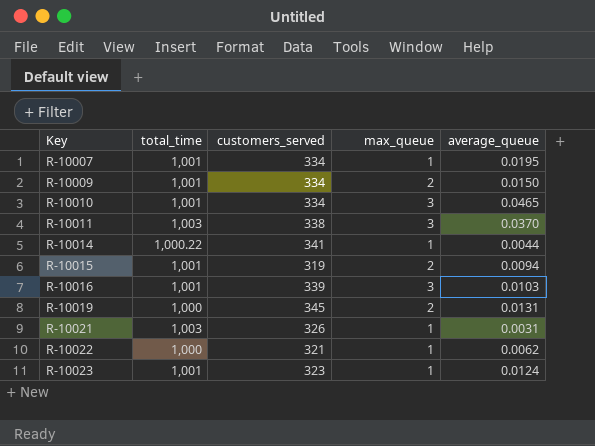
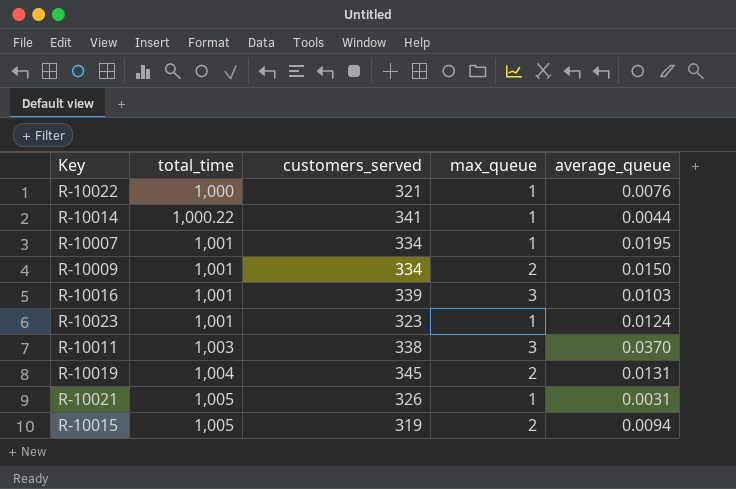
row order: Key ascending -> total_time ascending
row R-10010: 1,001 | 334 | 3 | 0.0465 -> none
R-10022 | average_queue: 0.0062 -> 0.0076
R-10019 | total_time: 1,000 -> 1,004
R-10021 | total_time: 1,003 -> 1,005
R-10015 | total_time: 1,001 -> 1,005

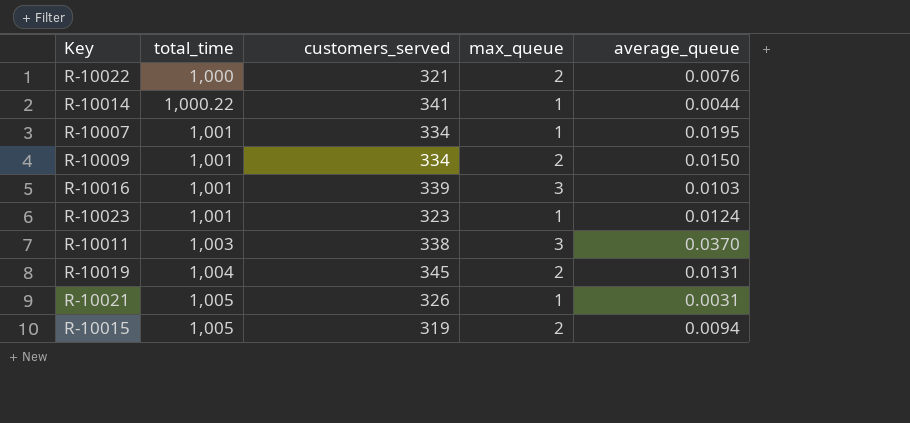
R-10022 | max_queue: 1 -> 2

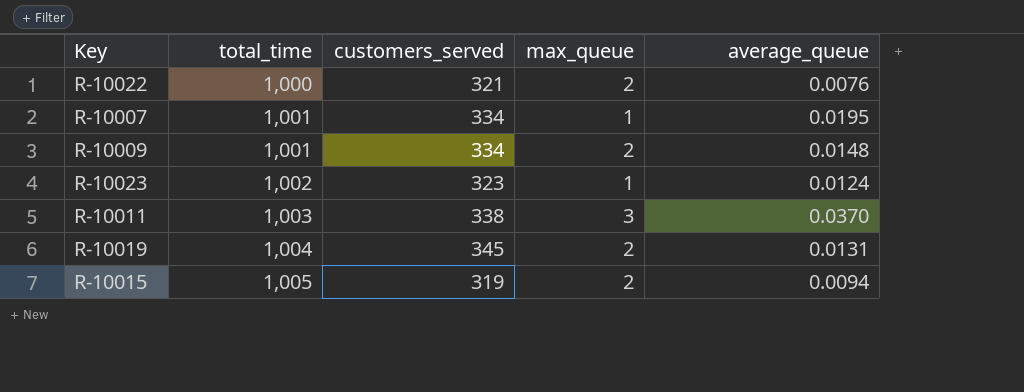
row R-10014: 1,000.22 | 341 | 1 | 0.0044 -> none
row R-10016: 1,001 | 339 | 3 | 0.0103 -> none
row R-10021: 1,005 | 326 | 1 | 0.0031 -> none
R-10009 | average_queue: 0.0150 -> 0.0148
R-10023 | total_time: 1,001 -> 1,002

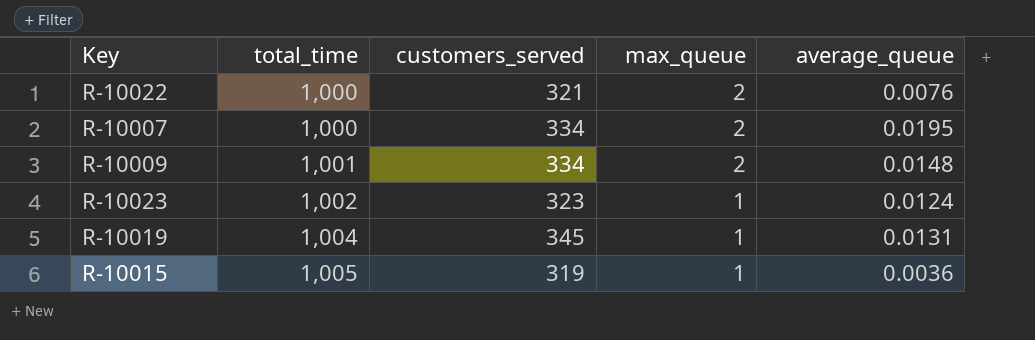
row R-10011: 1,003 | 338 | 3 | 0.0370 -> none
R-10007 | total_time: 1,001 -> 1,000
R-10007 | max_queue: 1 -> 2
R-10019 | max_queue: 2 -> 1
R-10015 | max_queue: 2 -> 1
R-10015 | average_queue: 0.0094 -> 0.0036

